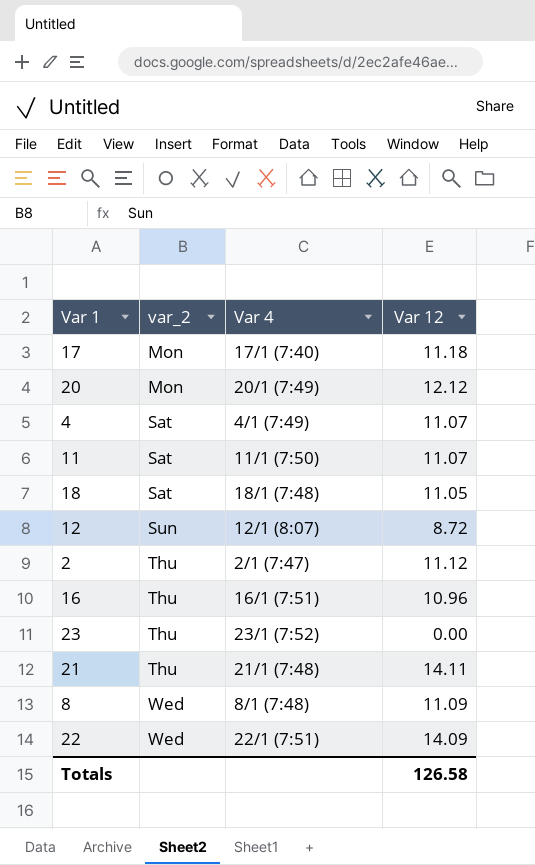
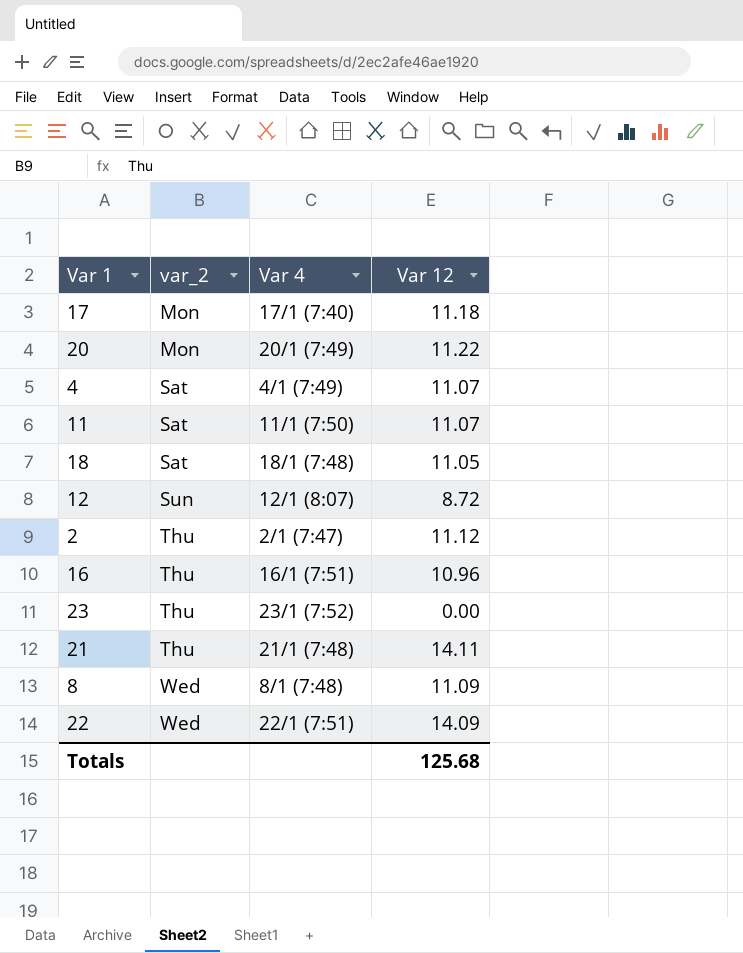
20 | Var 12: 12.12 -> 11.22
Totals | Var 12: 126.58 -> 125.68

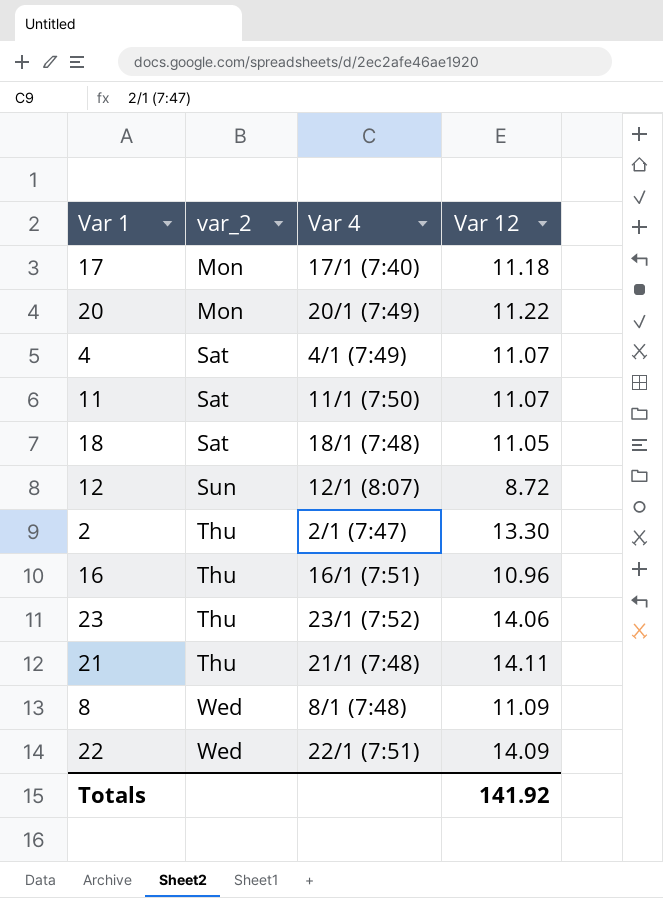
2 | Var 12: 11.12 -> 13.30
23 | Var 12: 0.00 -> 14.06
Totals | Var 12: 125.68 -> 141.92

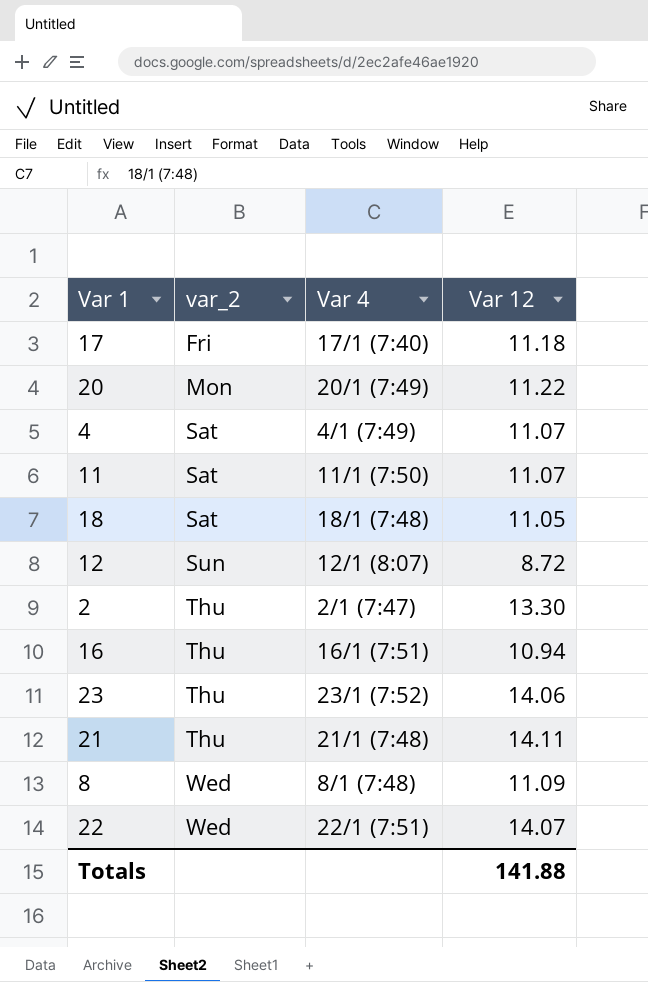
17 | var_2: Mon -> Fri
16 | Var 12: 10.96 -> 10.94
22 | Var 12: 14.09 -> 14.07
Totals | Var 12: 141.92 -> 141.88

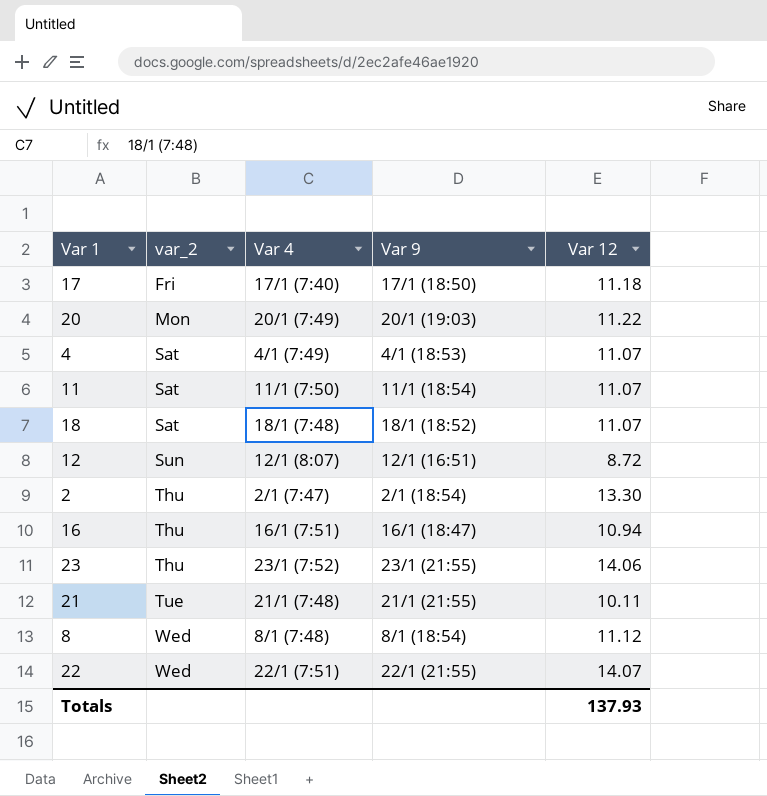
column Var 9 | position: none -> 4
18 | Var 12: 11.05 -> 11.07
21 | var_2: Thu -> Tue
21 | Var 12: 14.11 -> 10.11
8 | Var 12: 11.09 -> 11.12
Totals | Var 12: 141.88 -> 137.93

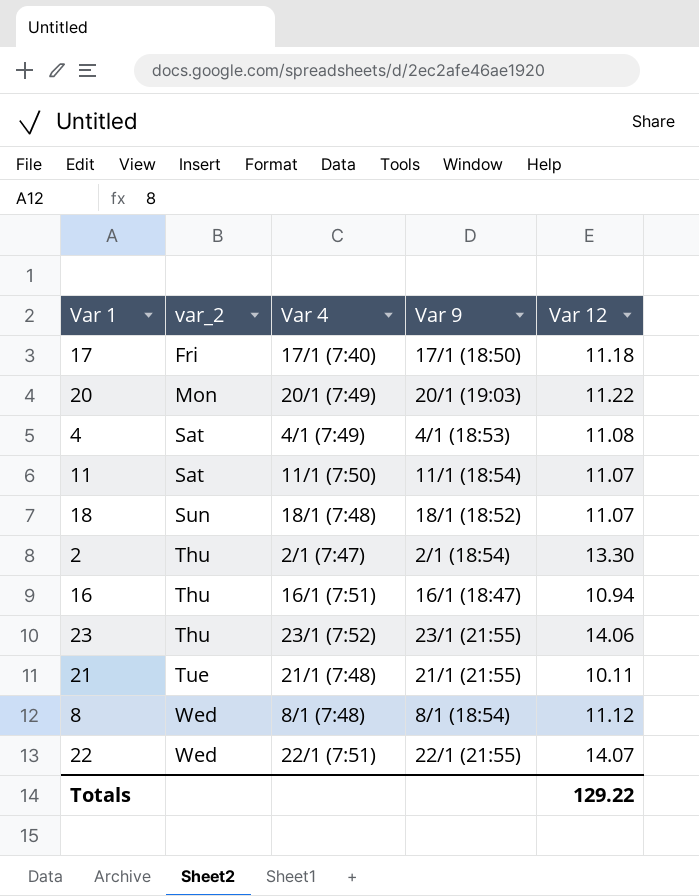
row 12: Sun | 12/1 (8:07) | 12/1 (16:51) | 8.72 -> none
4 | Var 12: 11.07 -> 11.08
18 | var_2: Sat -> Sun
Totals | Var 12: 137.93 -> 129.22

